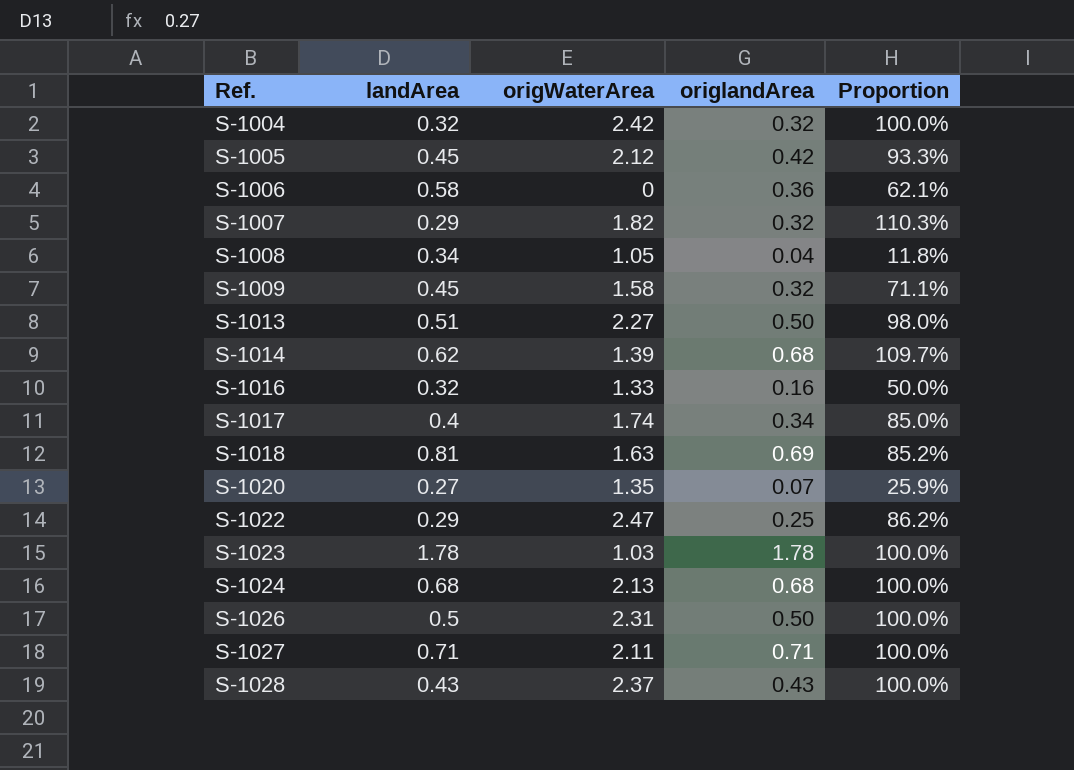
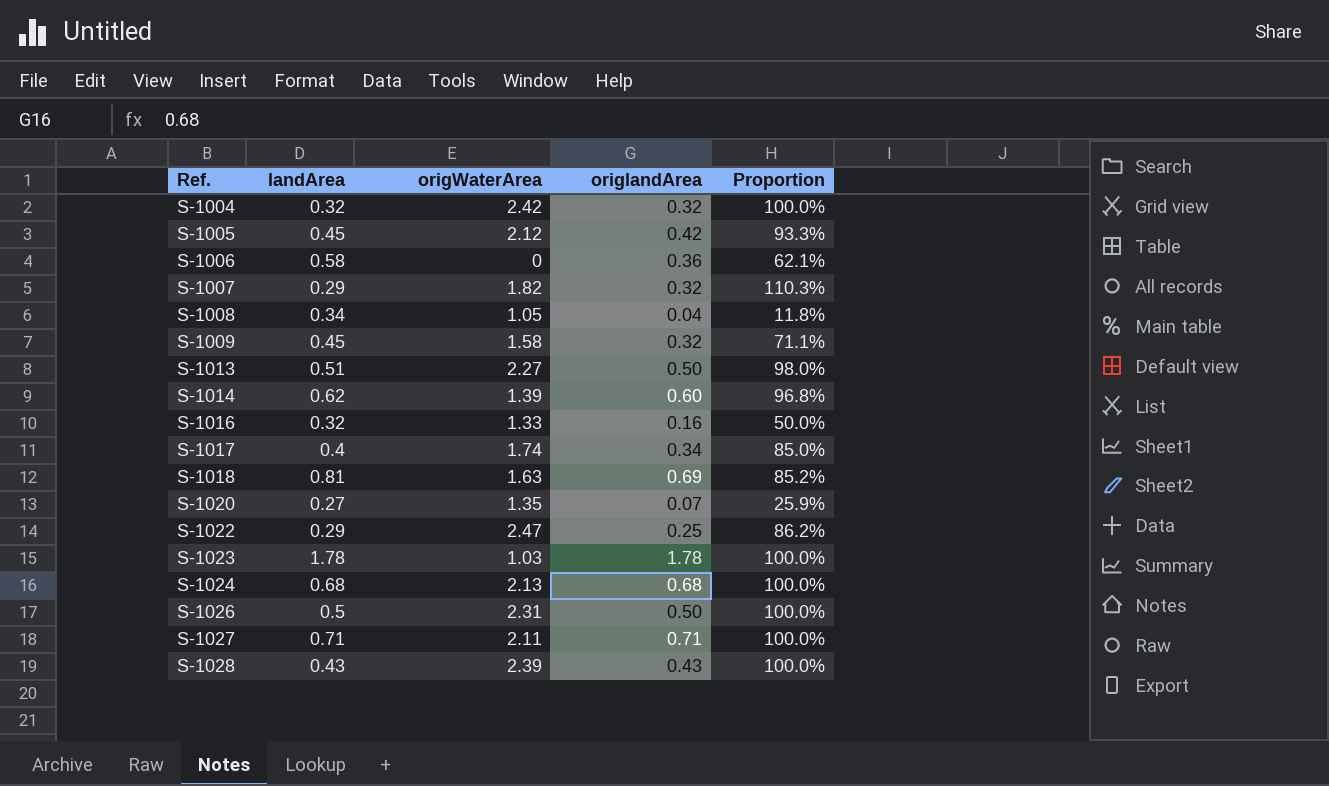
S-1014 | origlandArea: 0.68 -> 0.60
S-1014 | Proportion: 109.7% -> 96.8%
S-1028 | origWaterArea: 2.37 -> 2.39

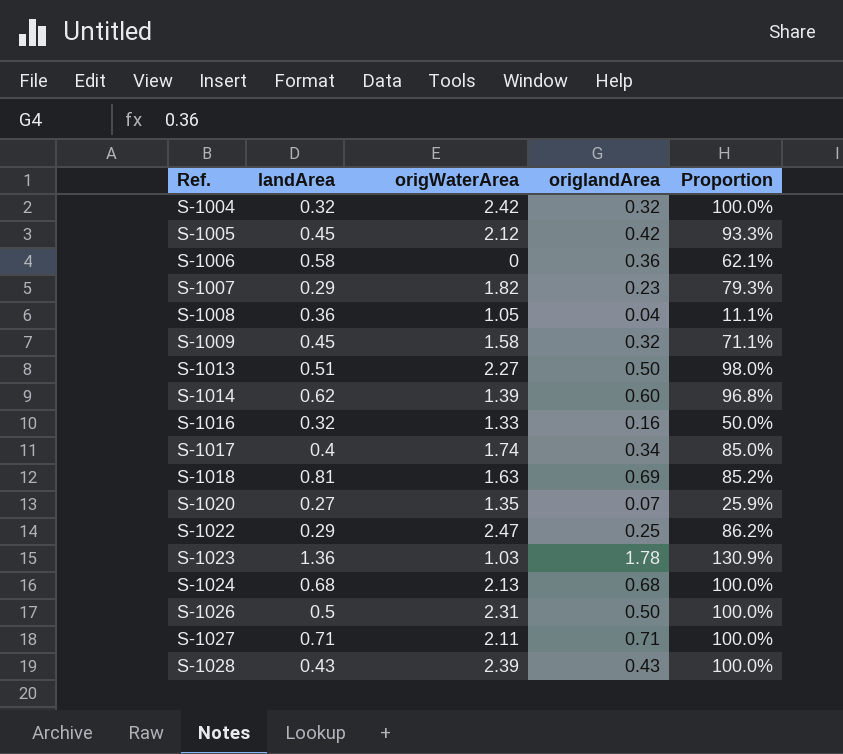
S-1007 | origlandArea: 0.32 -> 0.23
S-1007 | Proportion: 110.3% -> 79.3%
S-1008 | landArea: 0.34 -> 0.36
S-1008 | Proportion: 11.8% -> 11.1%
S-1023 | landArea: 1.78 -> 1.36
S-1023 | Proportion: 100.0% -> 130.9%

